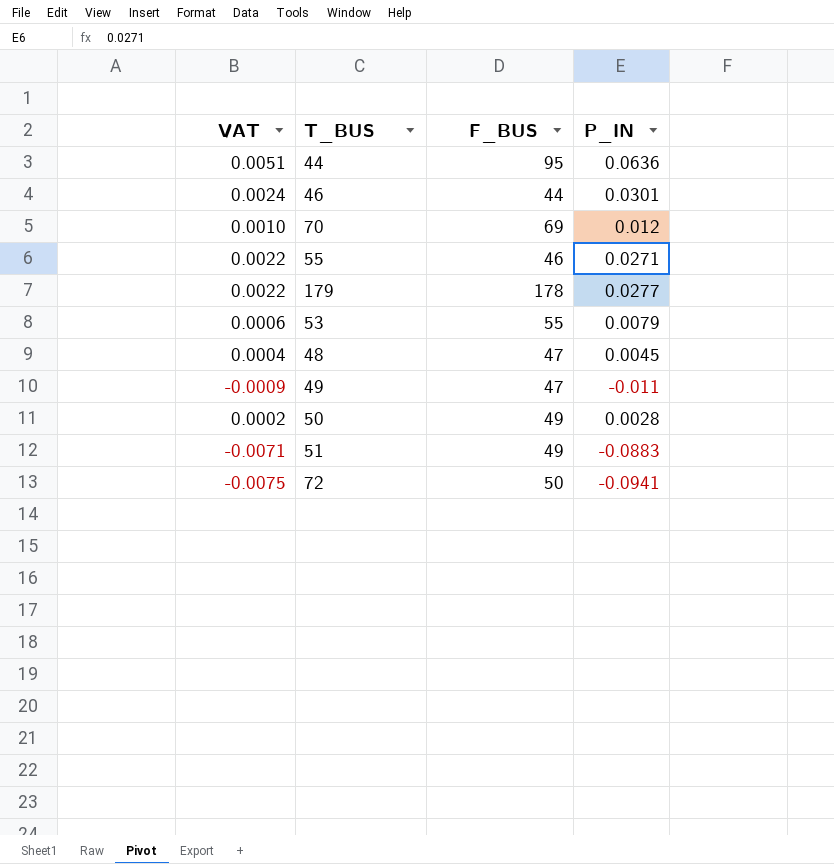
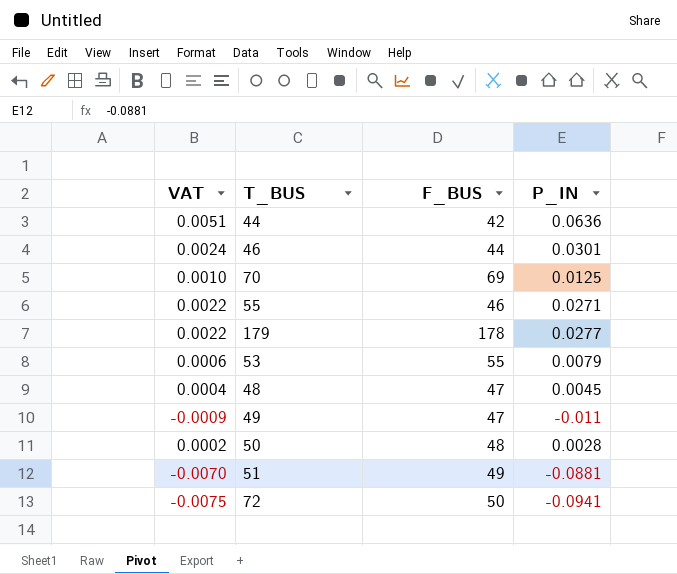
44 | F_BUS: 95 -> 42
70 | P_IN: 0.012 -> 0.0125
50 | F_BUS: 49 -> 48
51 | VAT: -0.0071 -> -0.0070
51 | P_IN: -0.0883 -> -0.0881

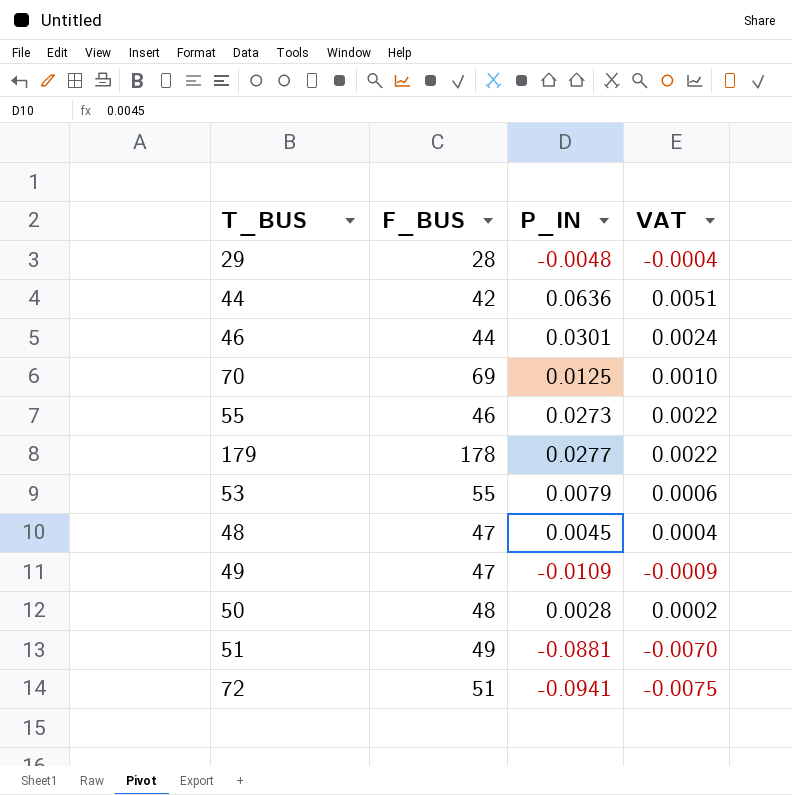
column VAT | position: 1 -> 4
row 29: none -> 28 | -0.0048 | -0.0004
55 | P_IN: 0.0271 -> 0.0273
49 | P_IN: -0.011 -> -0.0109
72 | F_BUS: 50 -> 51

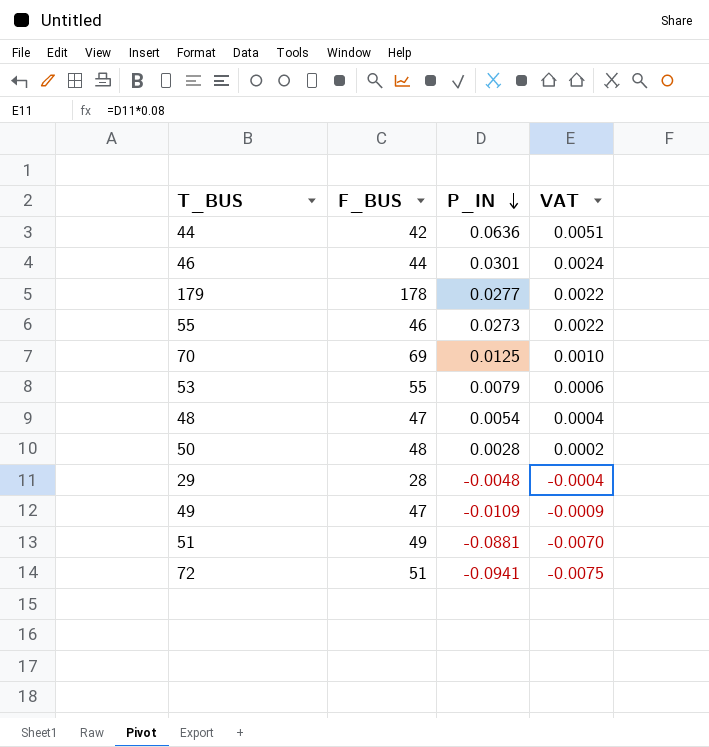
row order: none -> P_IN descending
48 | P_IN: 0.0045 -> 0.0054

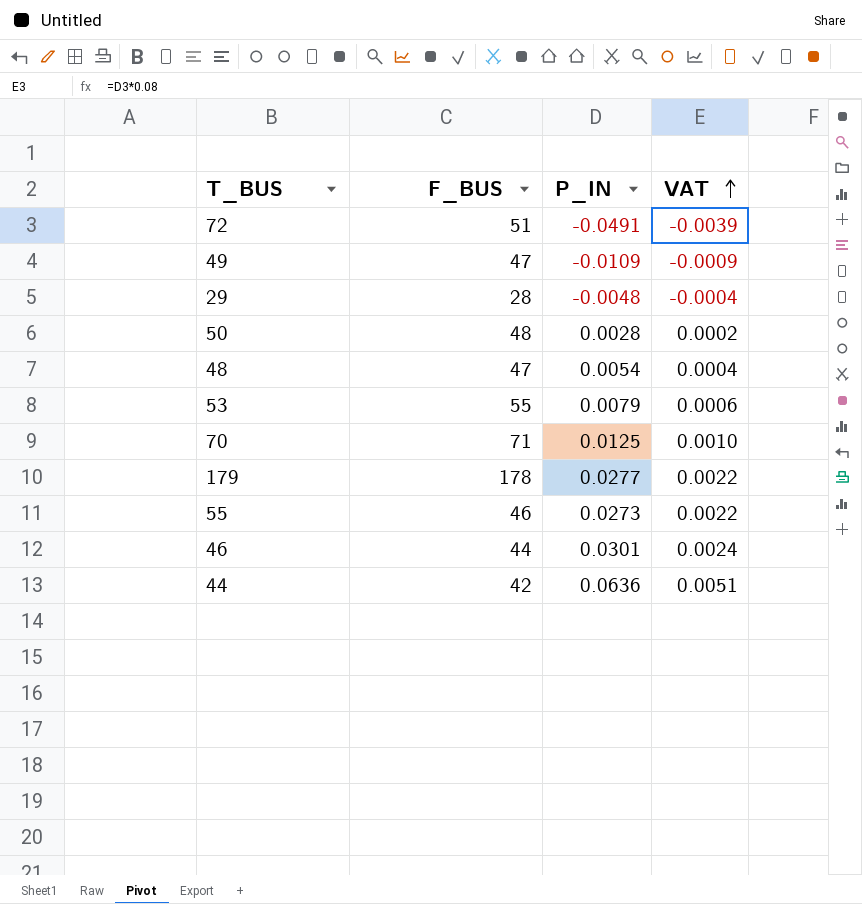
row order: P_IN descending -> VAT ascending
row 51: 49 | -0.0881 | -0.0070 -> none
72 | P_IN: -0.0941 -> -0.0491
72 | VAT: -0.0075 -> -0.0039
70 | F_BUS: 69 -> 71

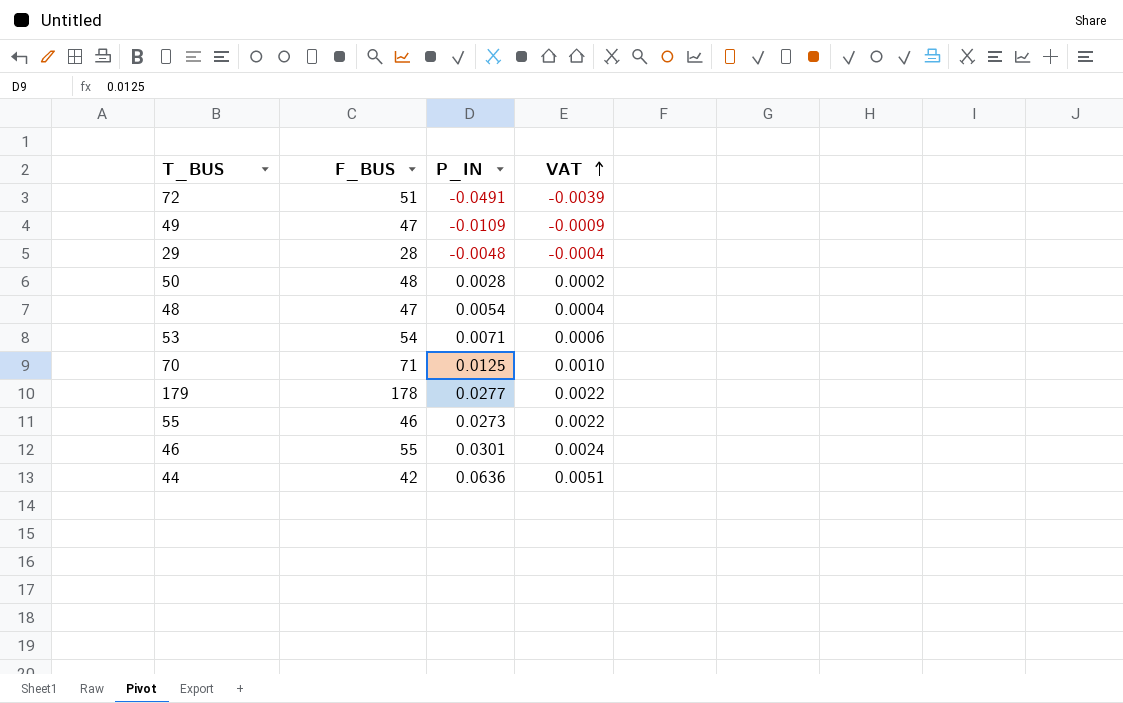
53 | F_BUS: 55 -> 54
53 | P_IN: 0.0079 -> 0.0071
46 | F_BUS: 44 -> 55

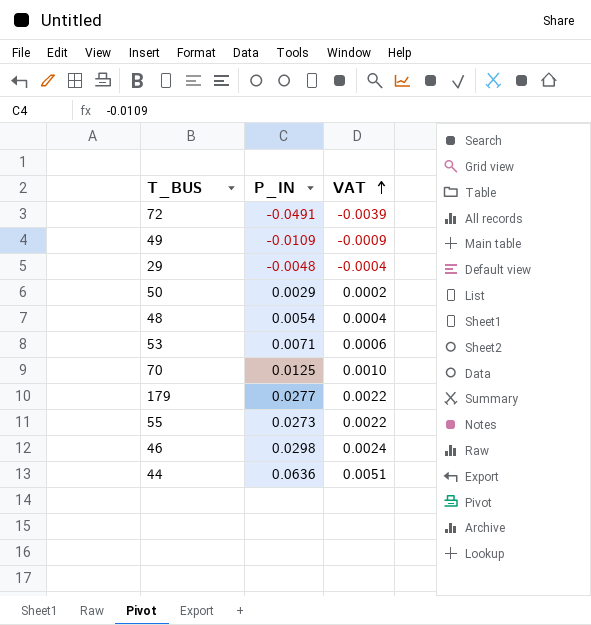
column F_BUS | position: 2 -> none
50 | P_IN: 0.0028 -> 0.0029
46 | P_IN: 0.0301 -> 0.0298

